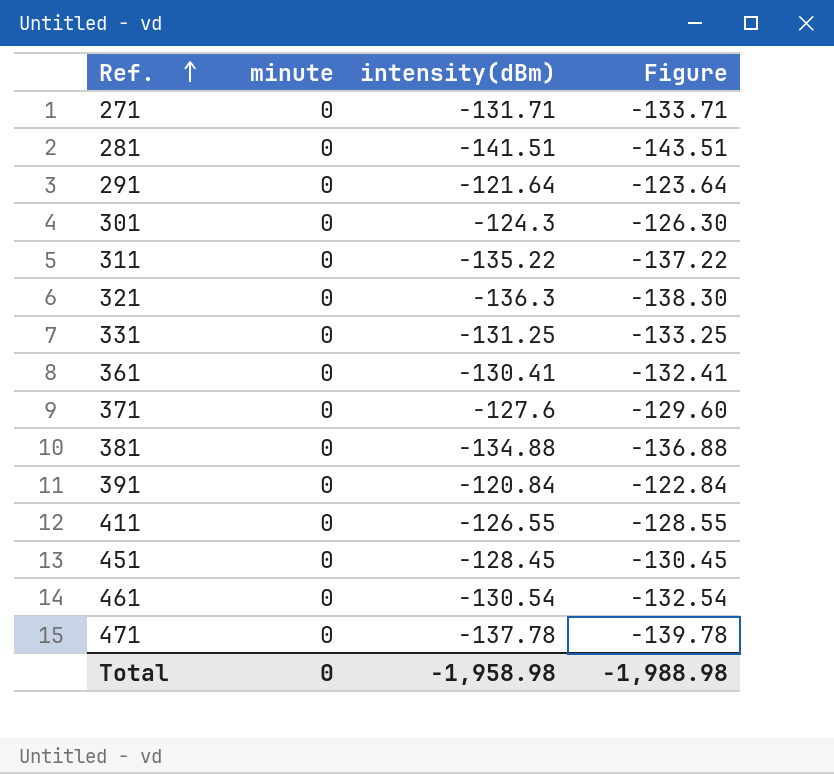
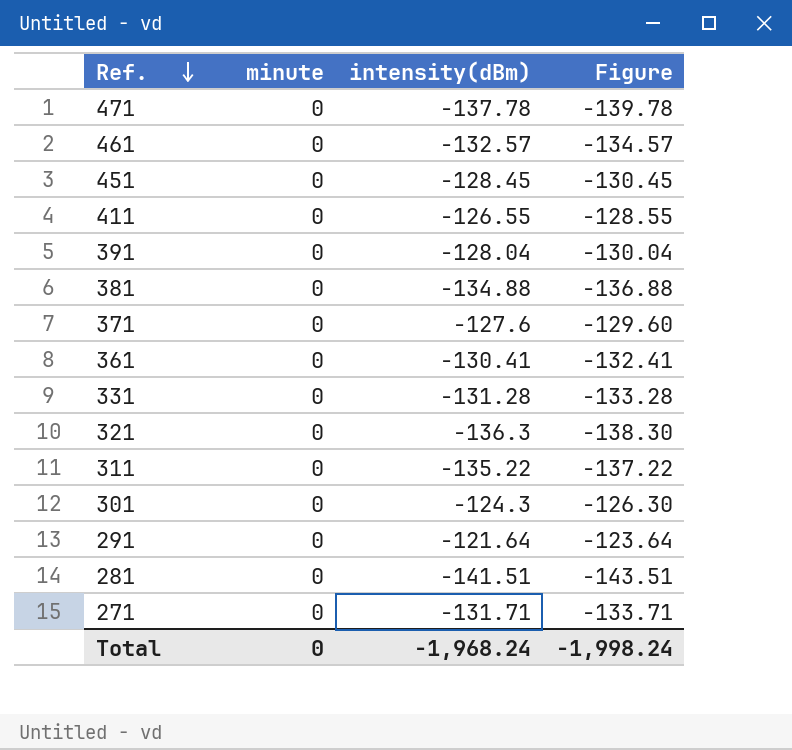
row order: Ref. ascending -> Ref. descending
461 | intensity(dBm): -130.54 -> -132.57
461 | Figure: -132.54 -> -134.57
391 | intensity(dBm): -120.84 -> -128.04
391 | Figure: -122.84 -> -130.04
331 | intensity(dBm): -131.25 -> -131.28
331 | Figure: -133.25 -> -133.28
Total | intensity(dBm): -1,958.98 -> -1,968.24
Total | Figure: -1,988.98 -> -1,998.24

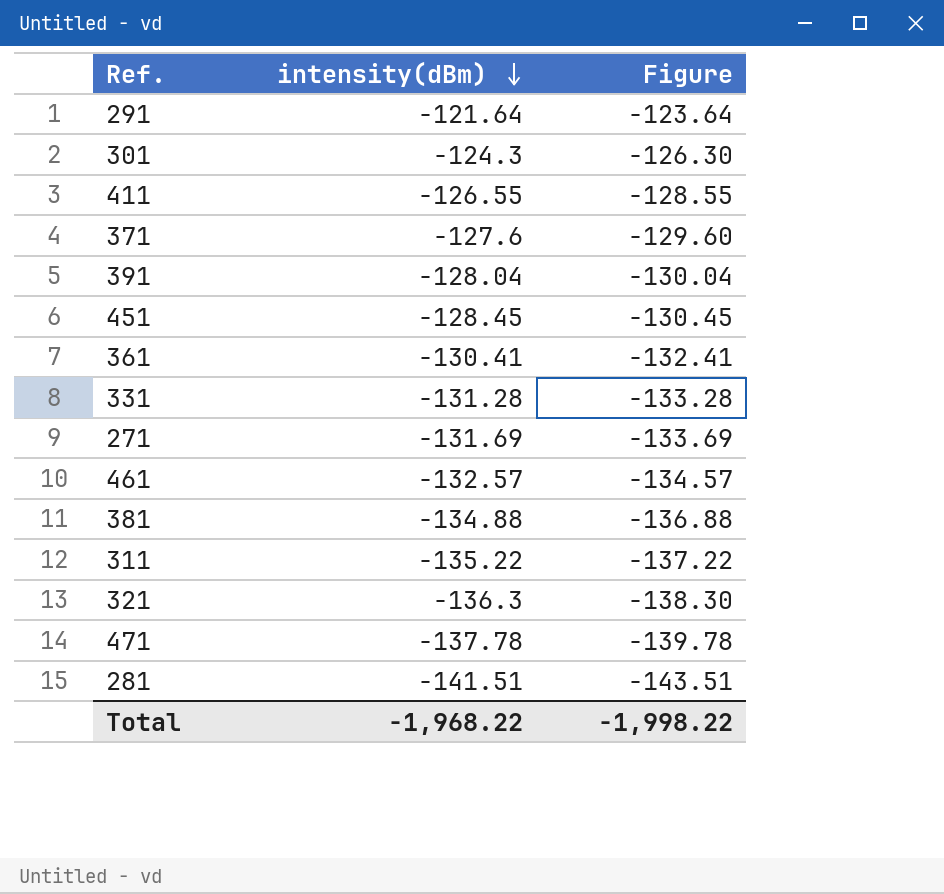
row order: Ref. descending -> intensity(dBm) descending
column minute | position: 2 -> none
271 | intensity(dBm): -131.71 -> -131.69
271 | Figure: -133.71 -> -133.69
Total | intensity(dBm): -1,968.24 -> -1,968.22
Total | Figure: -1,998.24 -> -1,998.22

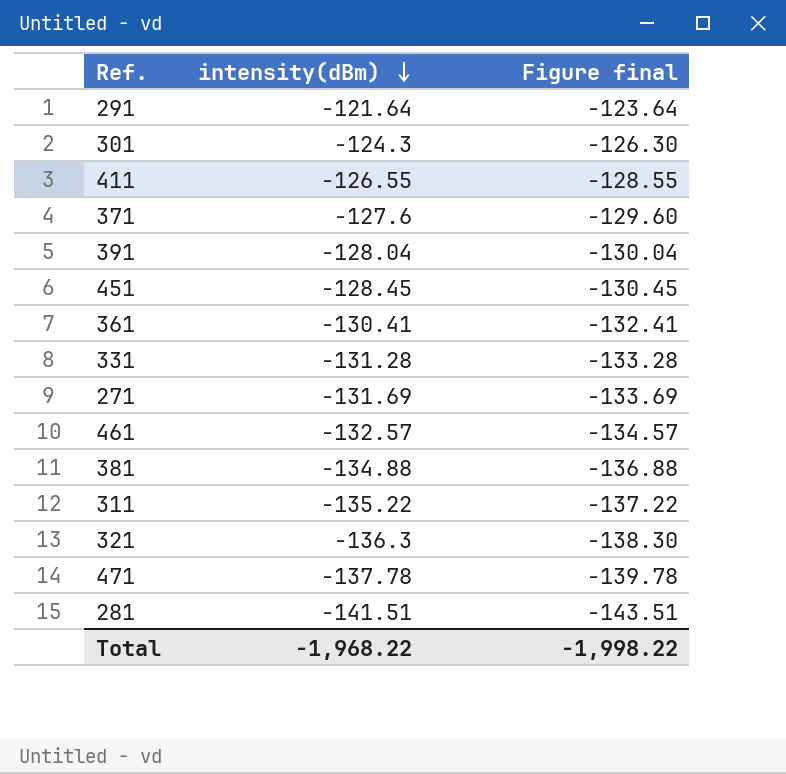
column name: Figure -> Figure final

